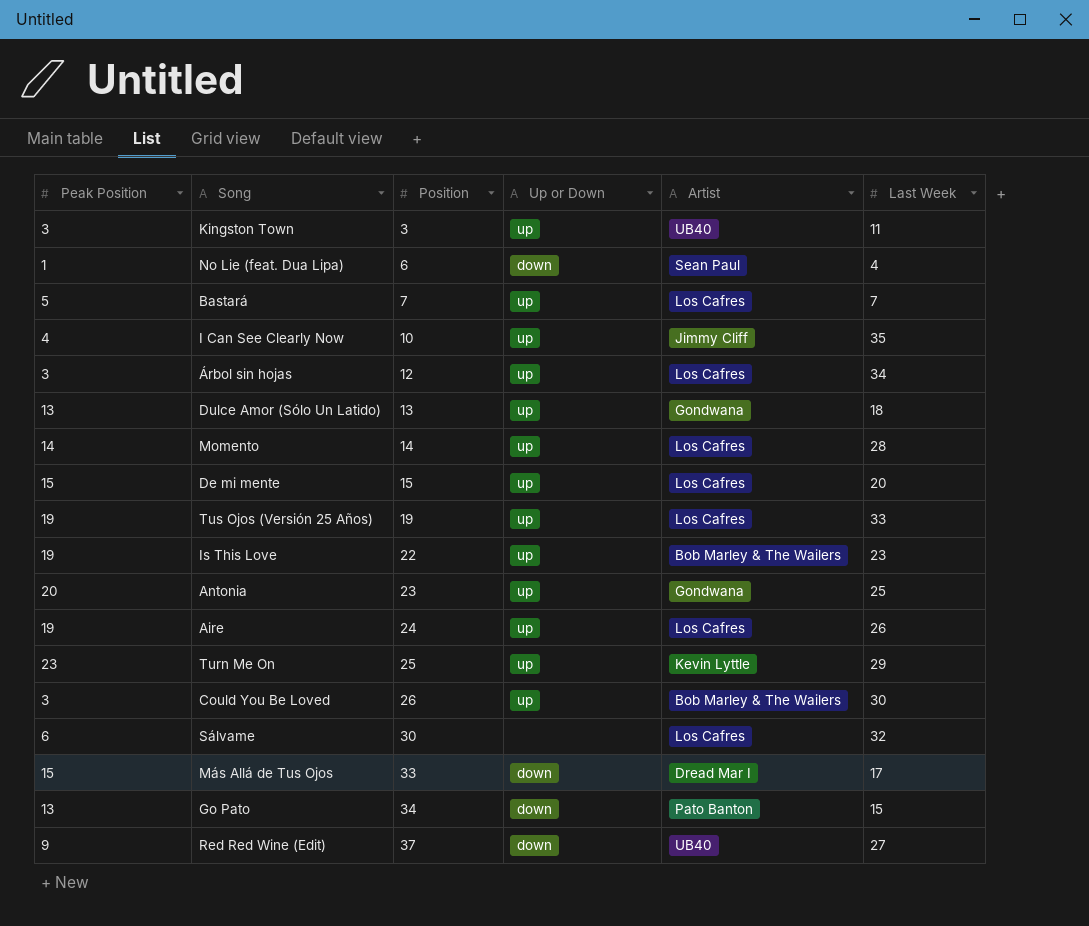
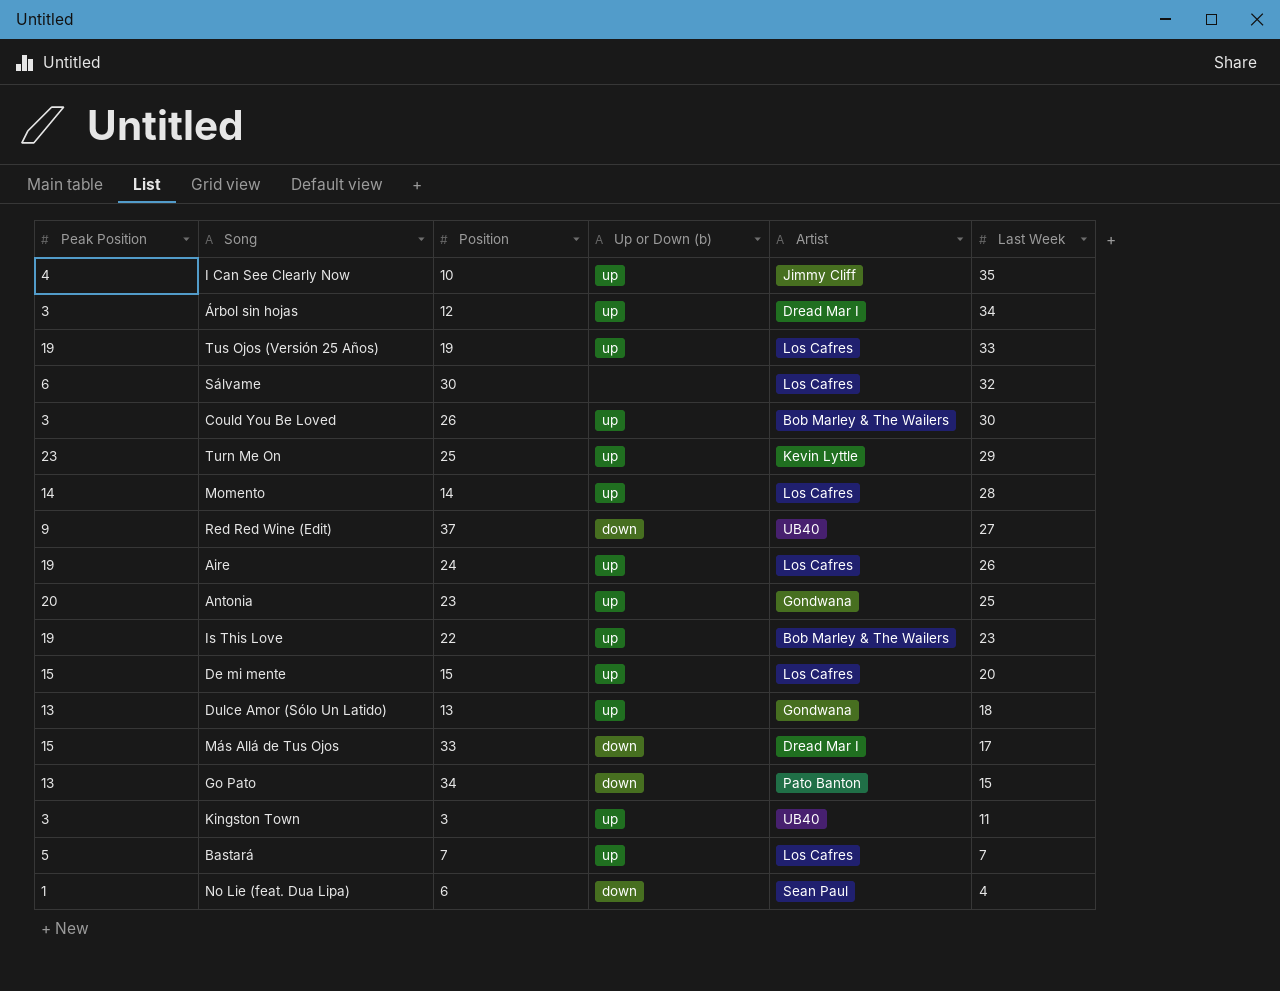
row order: Position ascending -> Last Week descending
column name: Up or Down -> Up or Down (b)
Árbol sin hojas | Artist: Los Cafres -> Dread Mar I

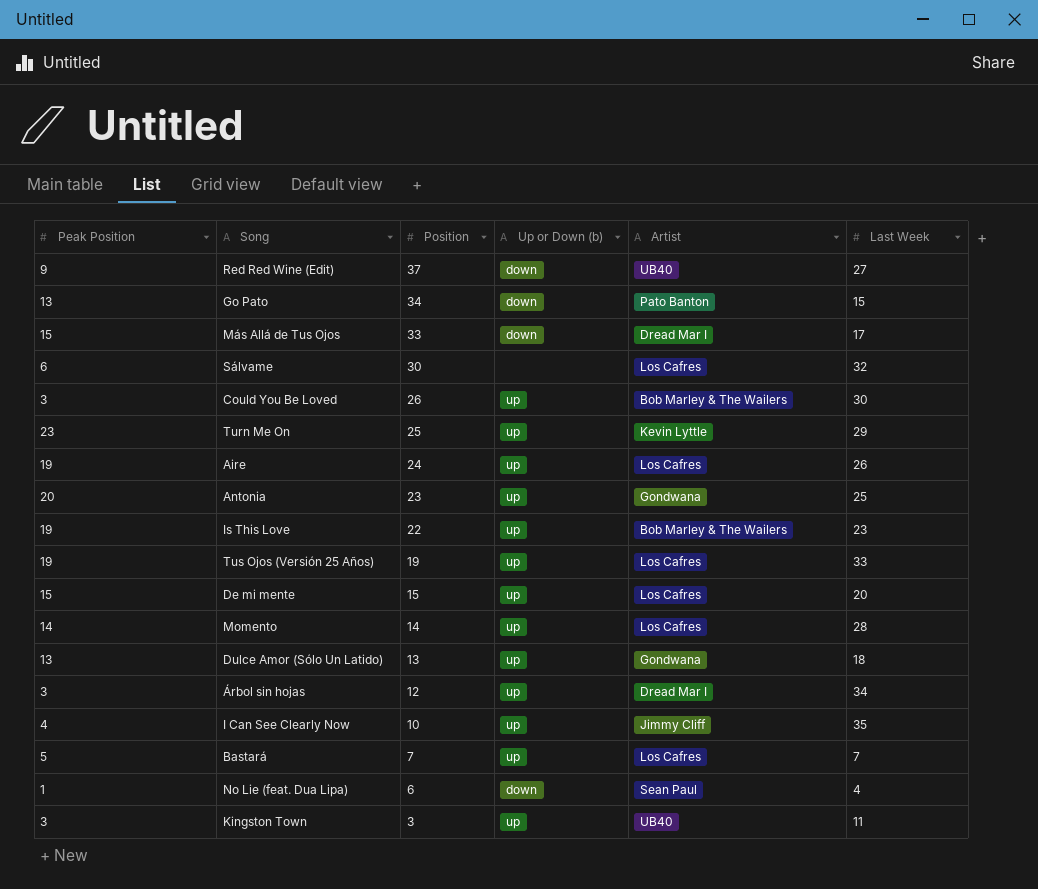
row order: Last Week descending -> Position descending

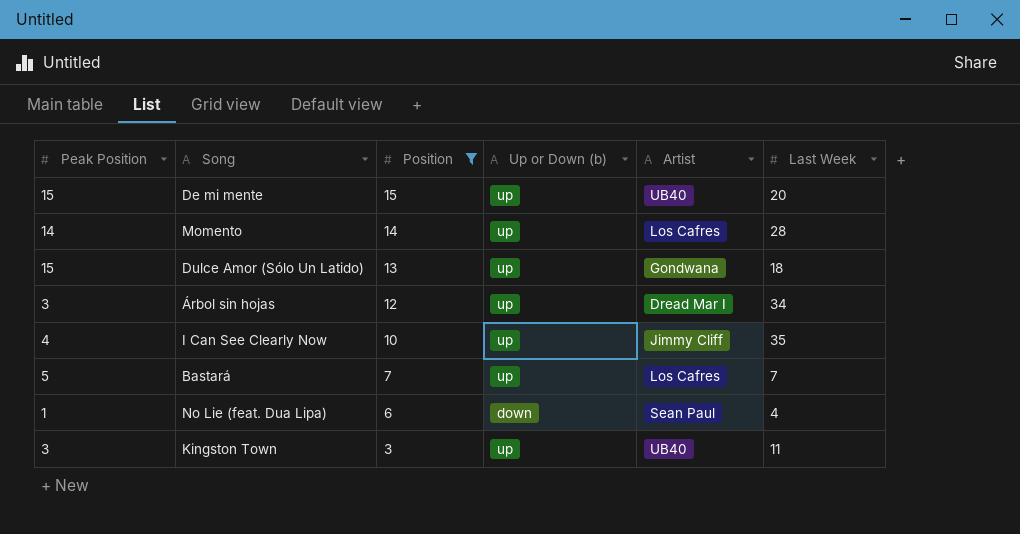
filter: none -> Position <= 15
De mi mente | Artist: Los Cafres -> UB40
Dulce Amor (Sólo Un Latido) | Peak Position: 13 -> 15

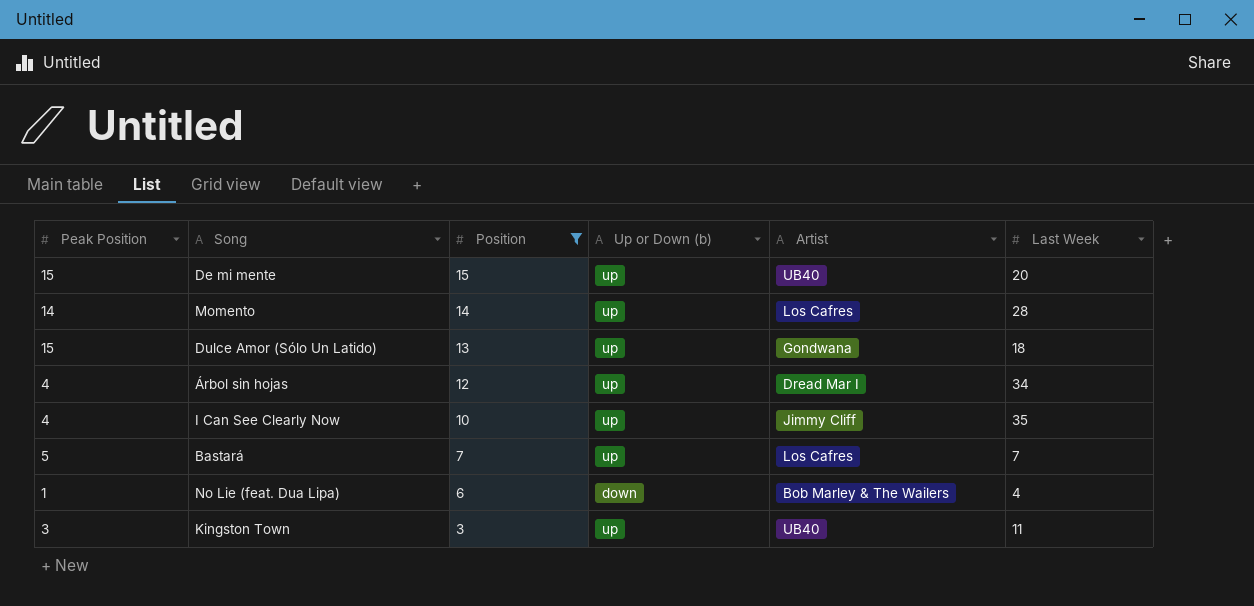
Árbol sin hojas | Peak Position: 3 -> 4
No Lie (feat. Dua Lipa) | Artist: Sean Paul -> Bob Marley & The Wailers

